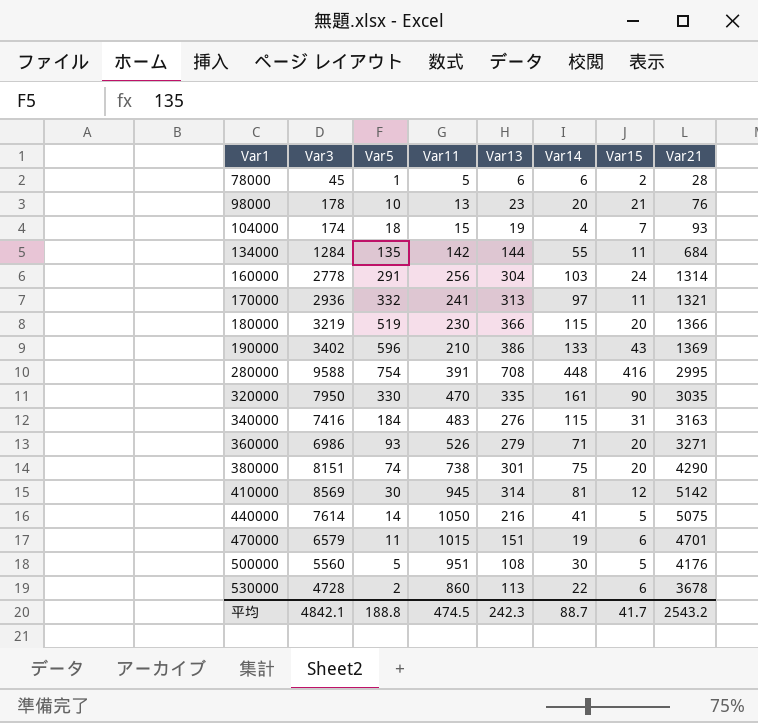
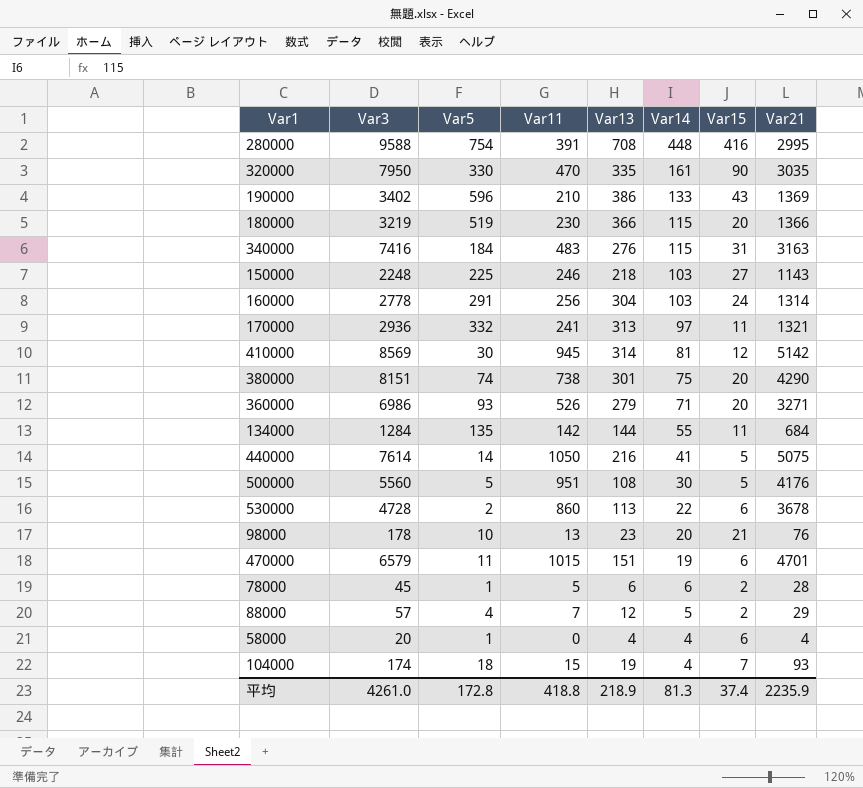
row order: Var1 ascending -> Var14 descending
row 150000: none -> 2248 | 225 | 246 | 218 | 103 | 27 | 1143
row 88000: none -> 57 | 4 | 7 | 12 | 5 | 2 | 29
row 58000: none -> 20 | 1 | 0 | 4 | 4 | 6 | 4
平均 | Var3: 4842.1 -> 4261.0
平均 | Var5: 188.8 -> 172.8
平均 | Var11: 474.5 -> 418.8
平均 | Var13: 242.3 -> 218.9
平均 | Var14: 88.7 -> 81.3
平均 | Var15: 41.7 -> 37.4
平均 | Var21: 2543.2 -> 2235.9

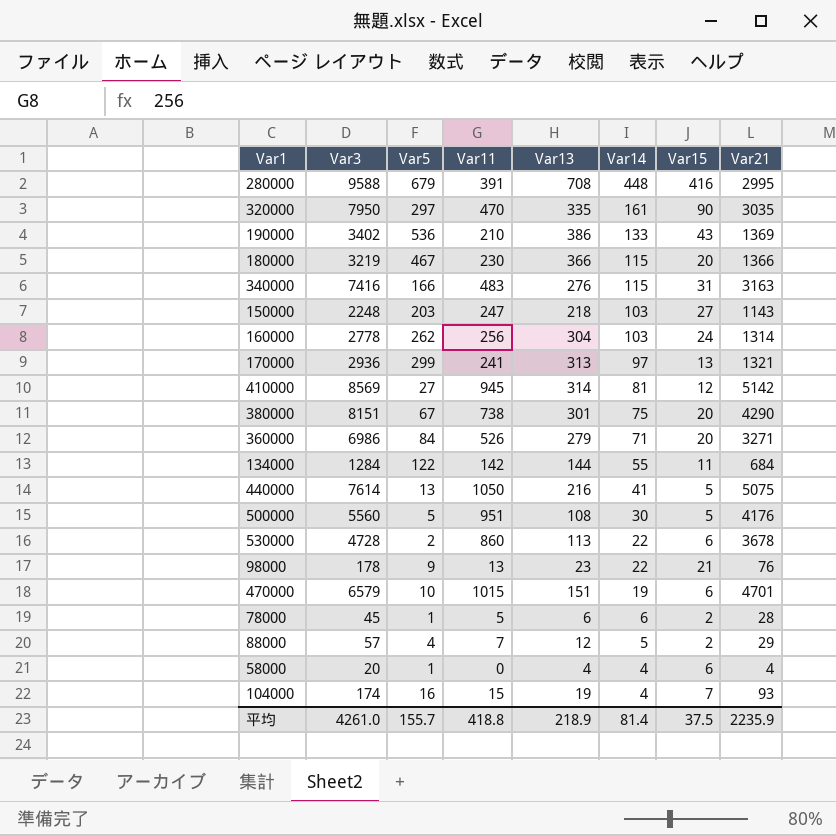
280000 | Var5: 754 -> 679
320000 | Var5: 330 -> 297
190000 | Var5: 596 -> 536
180000 | Var5: 519 -> 467
340000 | Var5: 184 -> 166
150000 | Var5: 225 -> 203
150000 | Var11: 246 -> 247
160000 | Var5: 291 -> 262
170000 | Var5: 332 -> 299
170000 | Var15: 11 -> 13
410000 | Var5: 30 -> 27
380000 | Var5: 74 -> 67
360000 | Var5: 93 -> 84
134000 | Var5: 135 -> 122
440000 | Var5: 14 -> 13
98000 | Var5: 10 -> 9
98000 | Var14: 20 -> 22
470000 | Var5: 11 -> 10
104000 | Var5: 18 -> 16
平均 | Var5: 172.8 -> 155.7
平均 | Var14: 81.3 -> 81.4
平均 | Var15: 37.4 -> 37.5

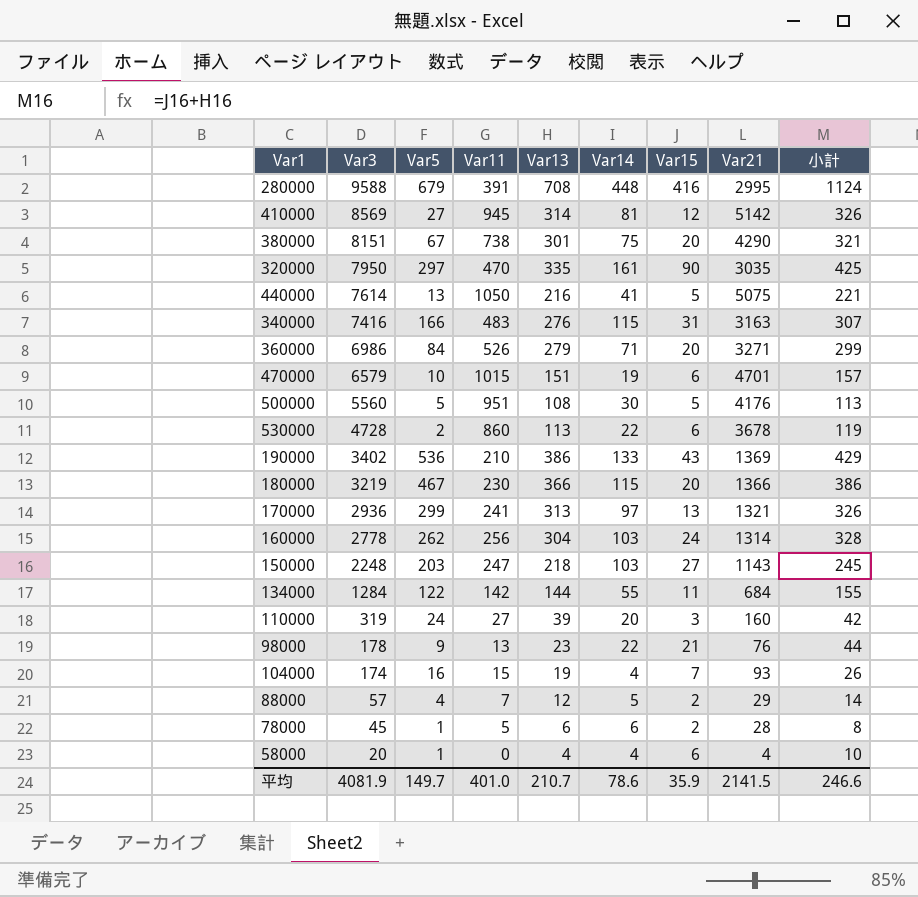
row order: Var14 descending -> Var3 descending
column 小計 | formula: none -> [Var13] + [Var15]
row 110000: none -> 319 | 24 | 27 | 39 | 20 | 3 | 160 | 42
平均 | Var3: 4261.0 -> 4081.9
平均 | Var5: 155.7 -> 149.7
平均 | Var11: 418.8 -> 401.0
平均 | Var13: 218.9 -> 210.7
平均 | Var14: 81.4 -> 78.6
平均 | Var15: 37.5 -> 35.9
平均 | Var21: 2235.9 -> 2141.5

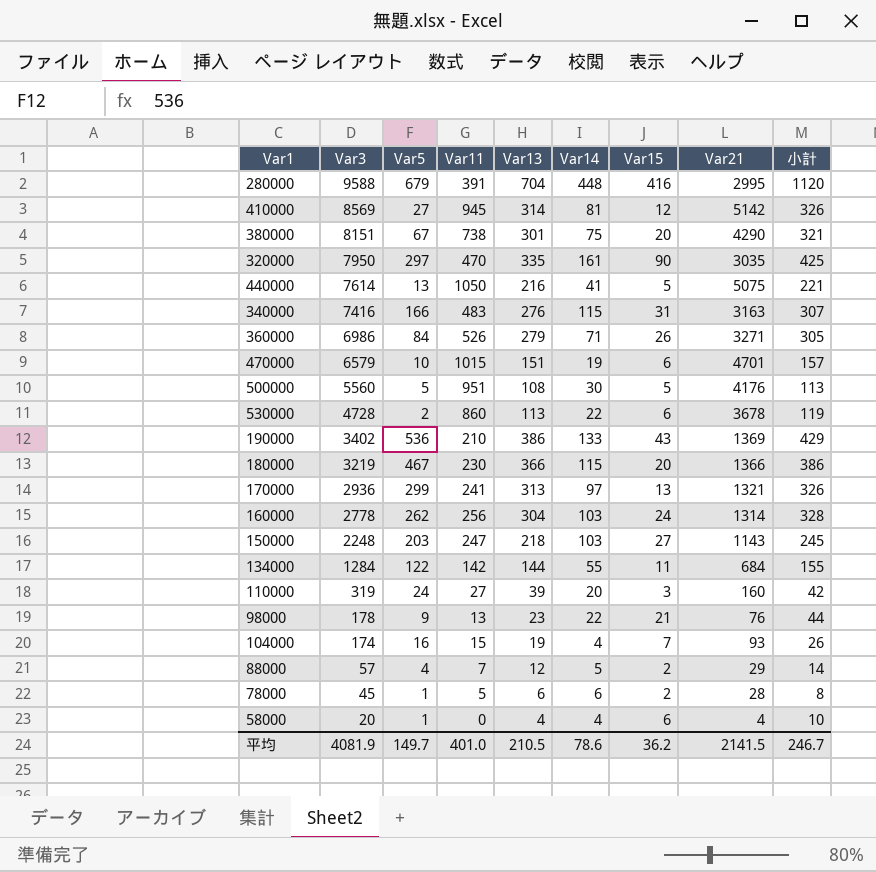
280000 | Var13: 708 -> 704
280000 | 小計: 1124 -> 1120
360000 | Var15: 20 -> 26
360000 | 小計: 299 -> 305
平均 | Var13: 210.7 -> 210.5
平均 | Var15: 35.9 -> 36.2
平均 | 小計: 246.6 -> 246.7

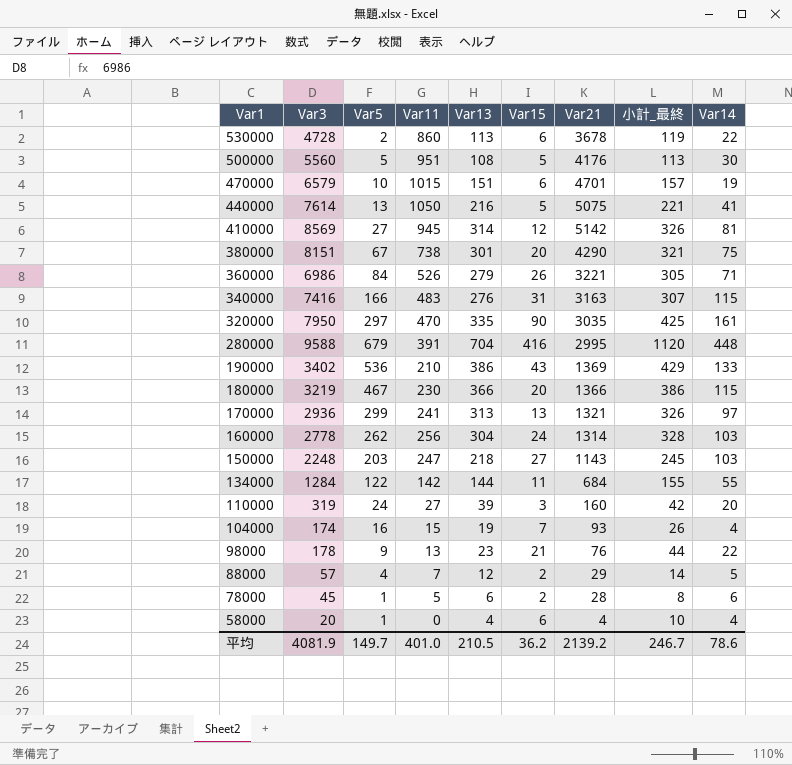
row order: Var3 descending -> Var1 descending
column name: 小計 -> 小計_最終
column Var14 | position: 6 -> 9
360000 | Var21: 3271 -> 3221
平均 | Var21: 2141.5 -> 2139.2

